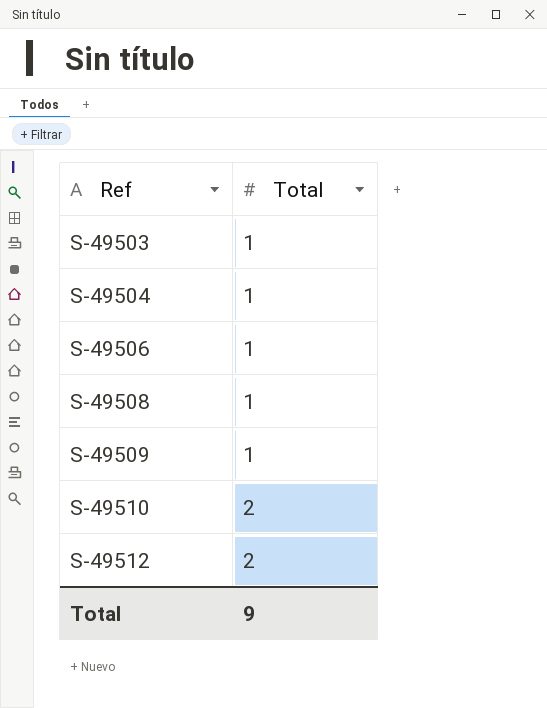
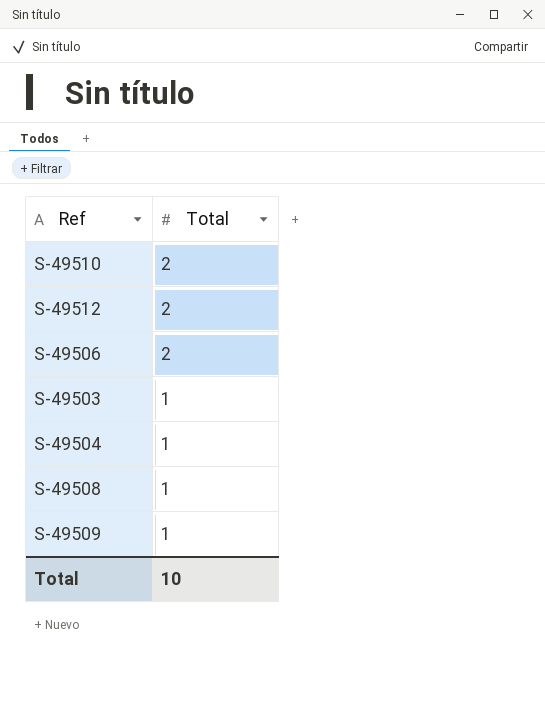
row order: Ref ascending -> Total descending
S-49506 | Total: 1 -> 2
Total | Total: 9 -> 10

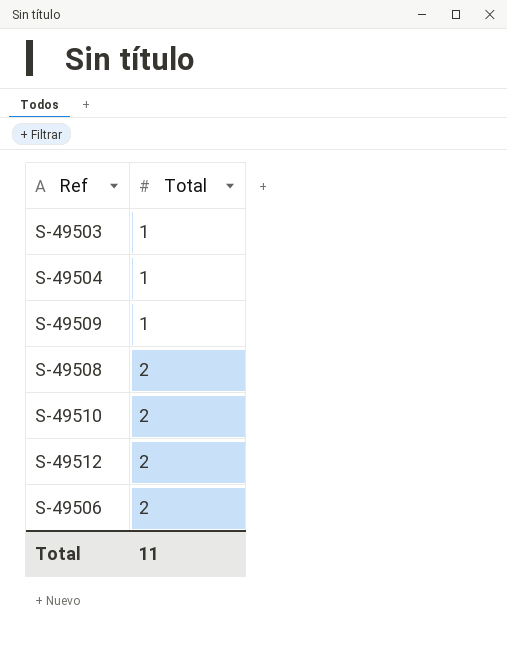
row order: Total descending -> Total ascending
S-49508 | Total: 1 -> 2
Total | Total: 10 -> 11

